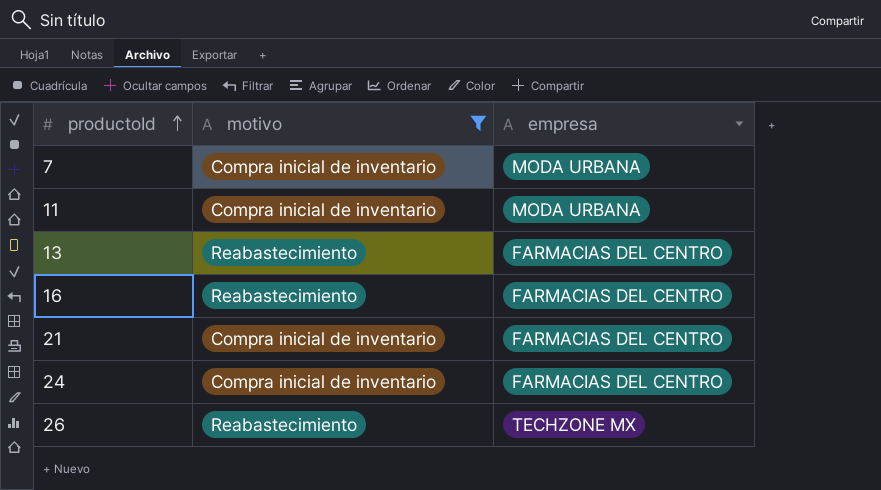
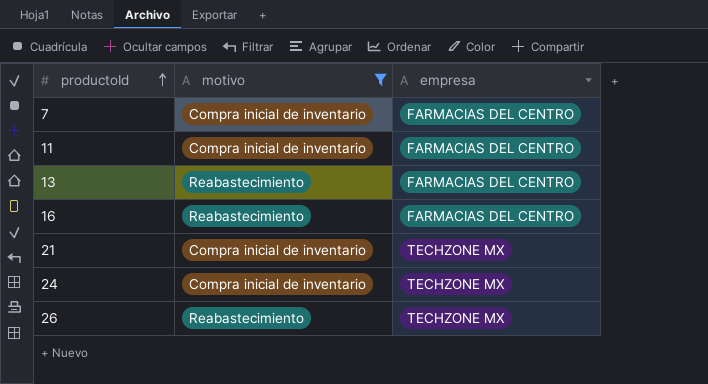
7 | empresa: MODA URBANA -> FARMACIAS DEL CENTRO
11 | empresa: MODA URBANA -> FARMACIAS DEL CENTRO
21 | empresa: FARMACIAS DEL CENTRO -> TECHZONE MX
24 | empresa: FARMACIAS DEL CENTRO -> TECHZONE MX

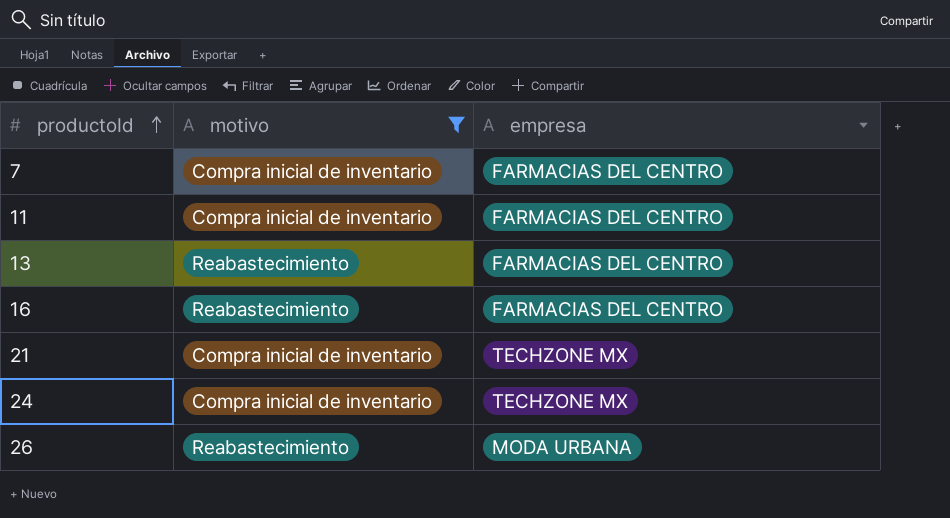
26 | empresa: TECHZONE MX -> MODA URBANA

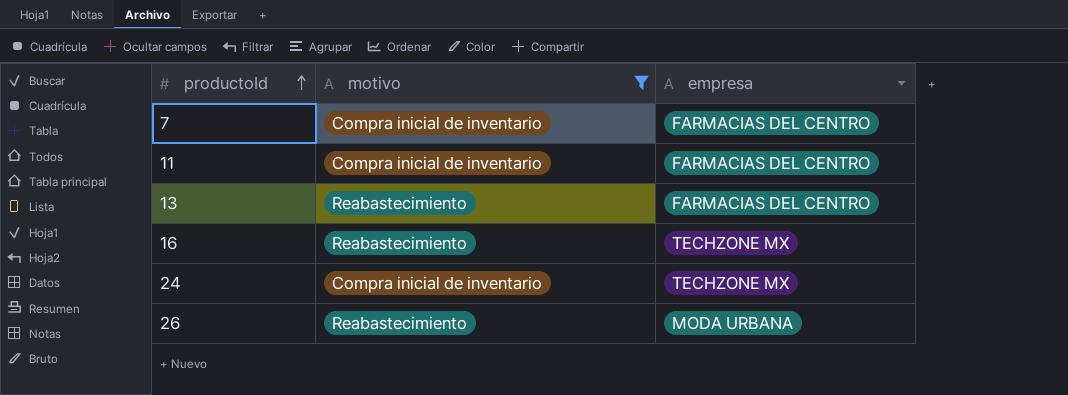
row 21: Compra inicial de inventario | TECHZONE MX -> none
16 | empresa: FARMACIAS DEL CENTRO -> TECHZONE MX

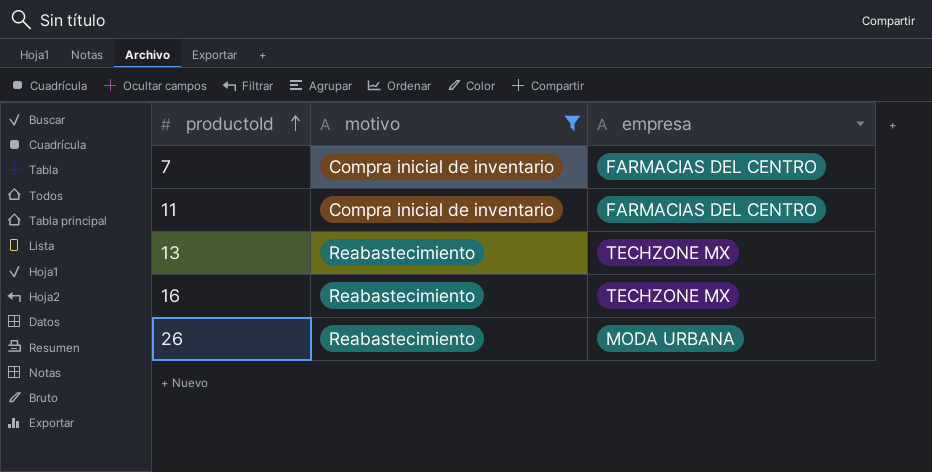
row 24: Compra inicial de inventario | TECHZONE MX -> none
13 | empresa: FARMACIAS DEL CENTRO -> TECHZONE MX

